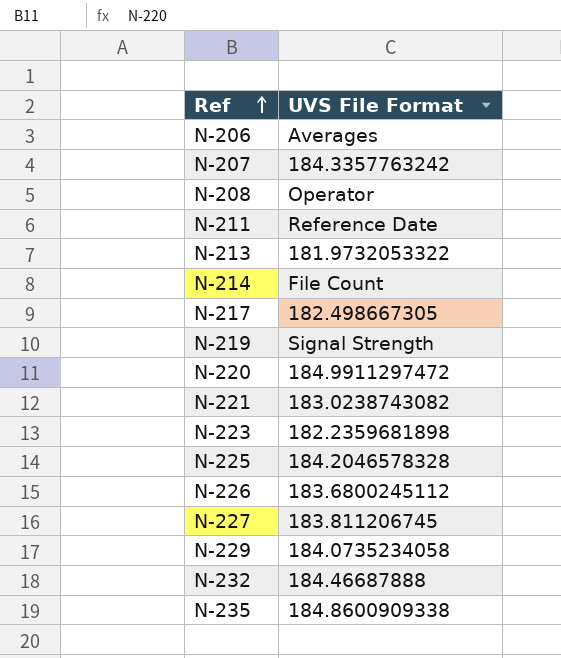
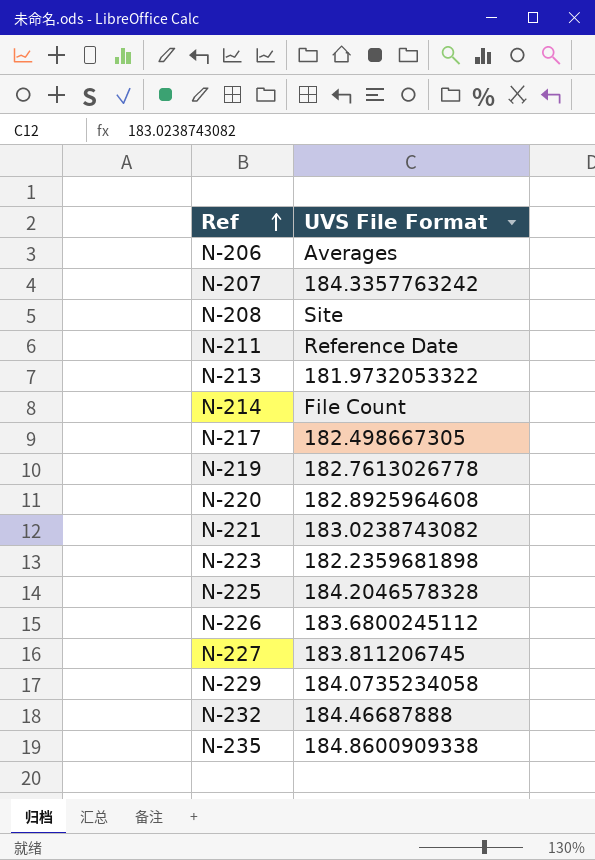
N-208 | UVS File Format: Operator -> Site
N-219 | UVS File Format: Signal Strength -> 182.7613026778
N-220 | UVS File Format: 184.9911297472 -> 182.8925964608

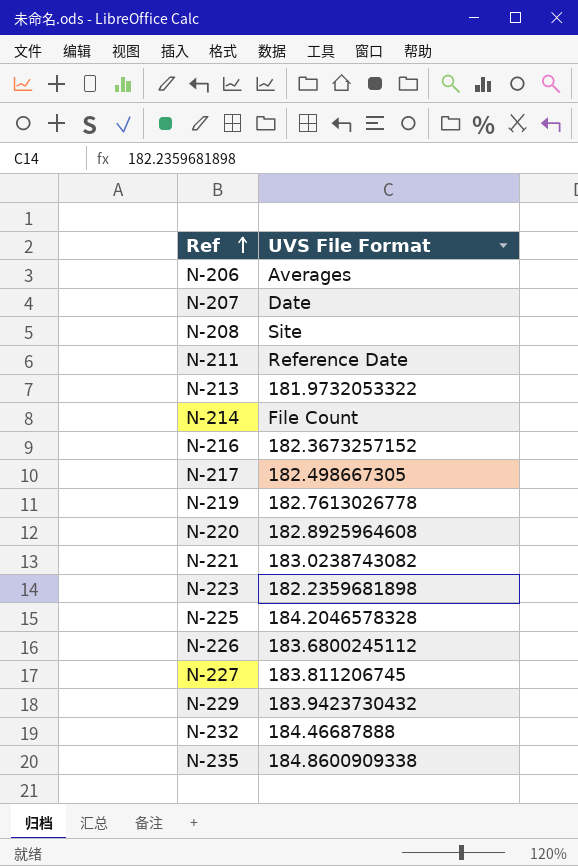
N-207 | UVS File Format: 184.3357763242 -> Date
row N-216: none -> 182.3673257152
N-229 | UVS File Format: 184.0735234058 -> 183.9423730432

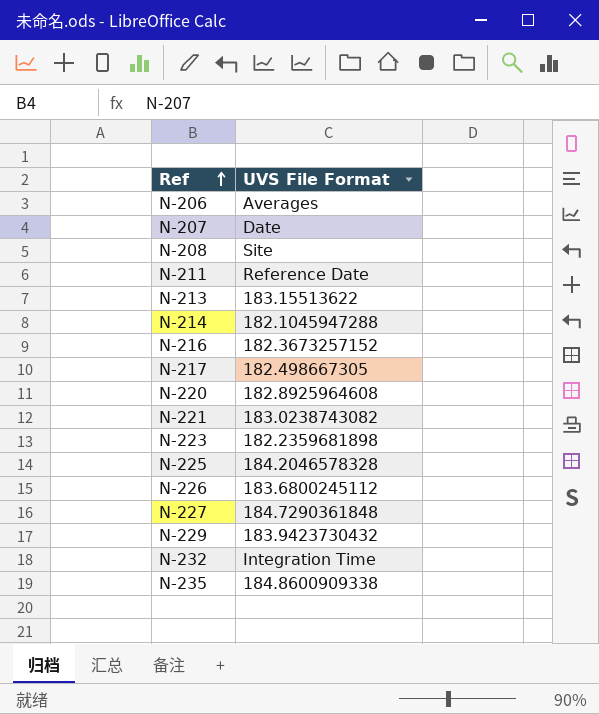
row N-219: 182.7613026778 -> none
N-213 | UVS File Format: 181.9732053322 -> 183.15513622
N-214 | UVS File Format: File Count -> 182.1045947288
N-227 | UVS File Format: 183.811206745 -> 184.7290361848
N-232 | UVS File Format: 184.46687888 -> Integration Time

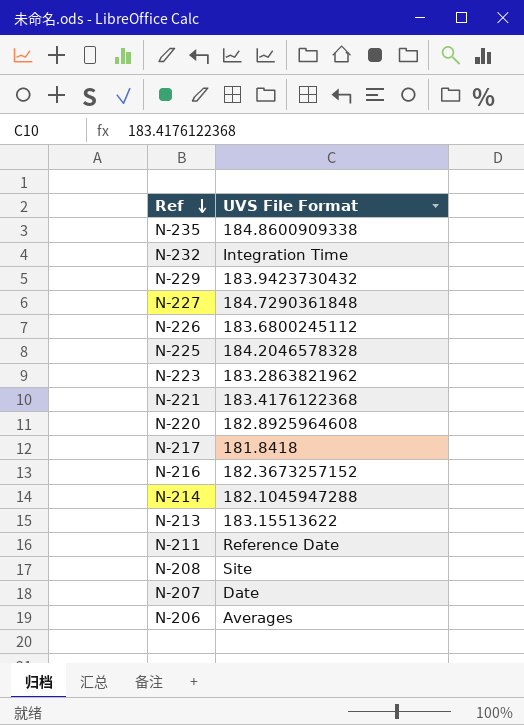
row order: Ref ascending -> Ref descending
N-223 | UVS File Format: 182.2359681898 -> 183.2863821962
N-221 | UVS File Format: 183.0238743082 -> 183.4176122368
N-217 | UVS File Format: 182.498667305 -> 181.8418

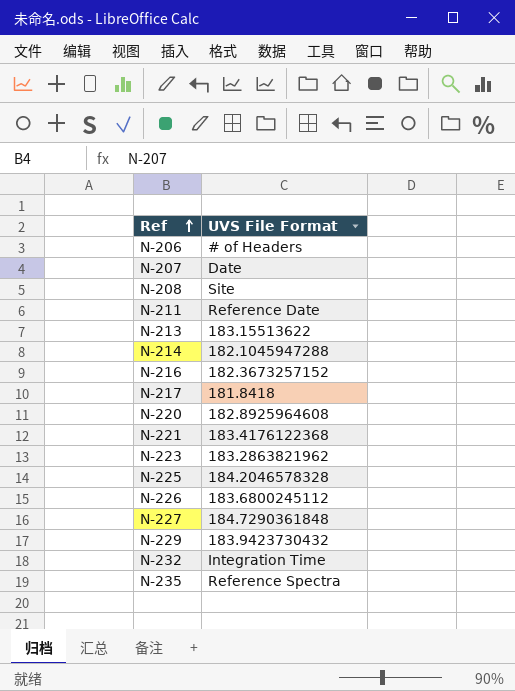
row order: Ref descending -> Ref ascending
N-206 | UVS File Format: Averages -> # of Headers
N-235 | UVS File Format: 184.8600909338 -> Reference Spectra

